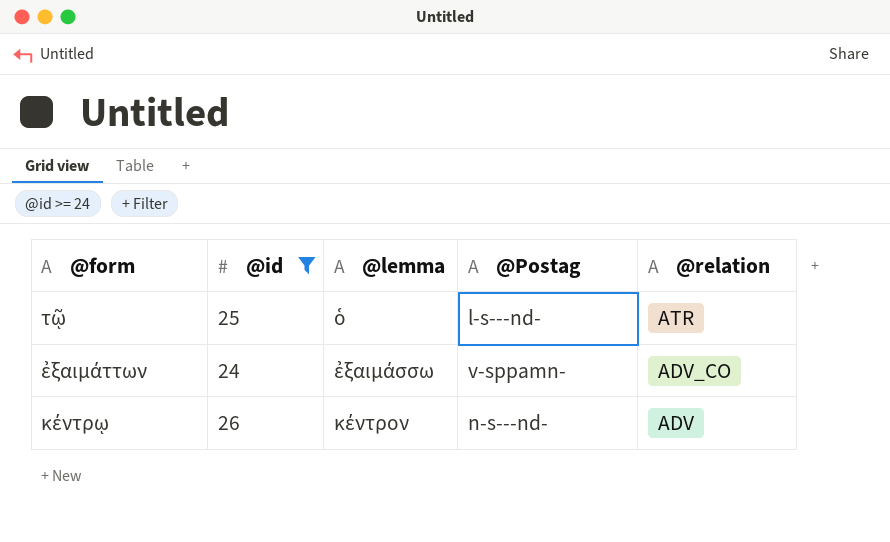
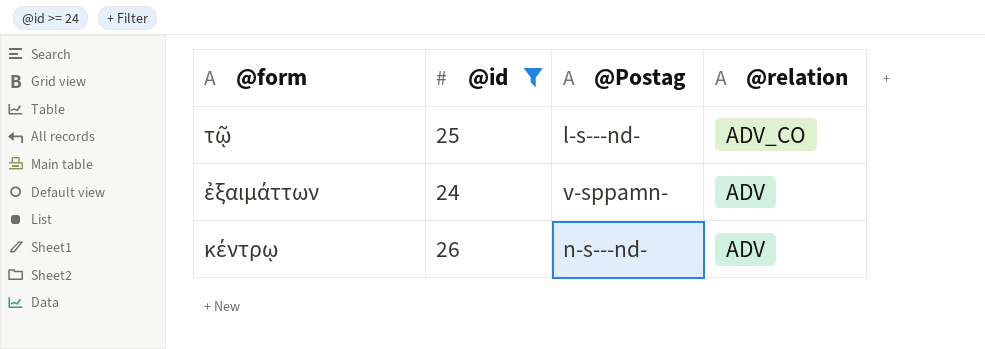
column @lemma | position: 3 -> none
τῷ | @relation: ATR -> ADV_CO
ἐξαιμάττων | @relation: ADV_CO -> ADV

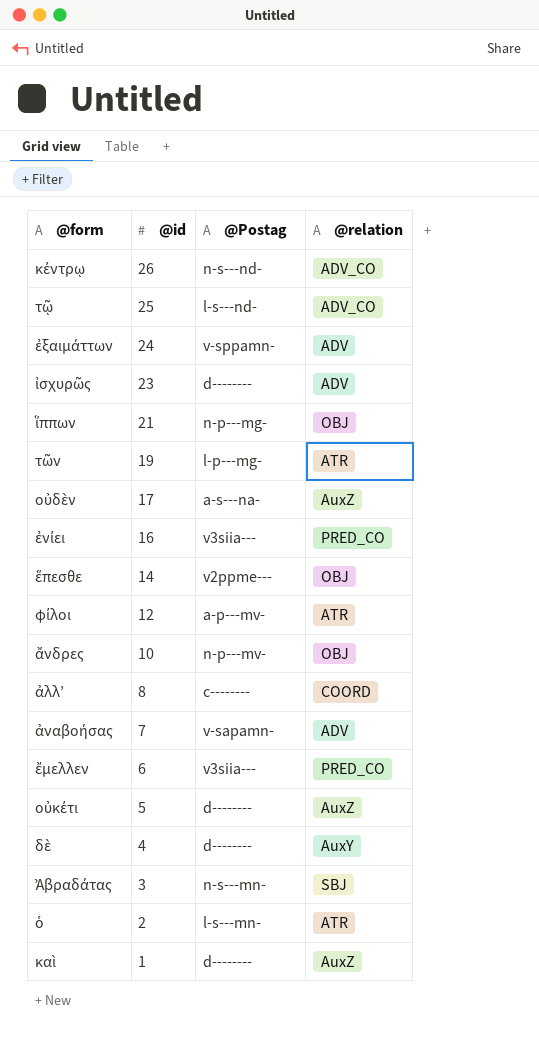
filter: @id >= 24 -> none
row order: @relation descending -> @id descending
κέντρῳ | @relation: ADV -> ADV_CO

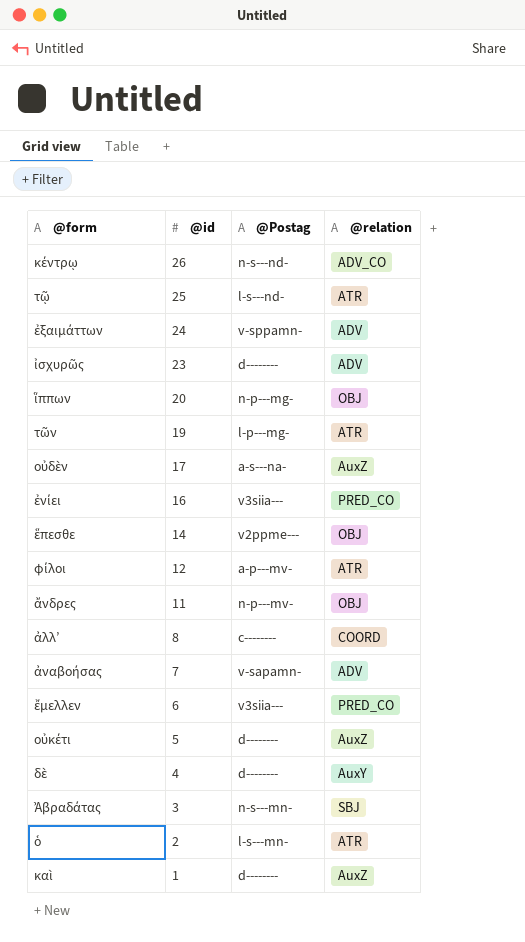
τῷ | @relation: ADV_CO -> ATR
ἵππων | @id: 21 -> 20
ἄνδρες | @id: 10 -> 11

